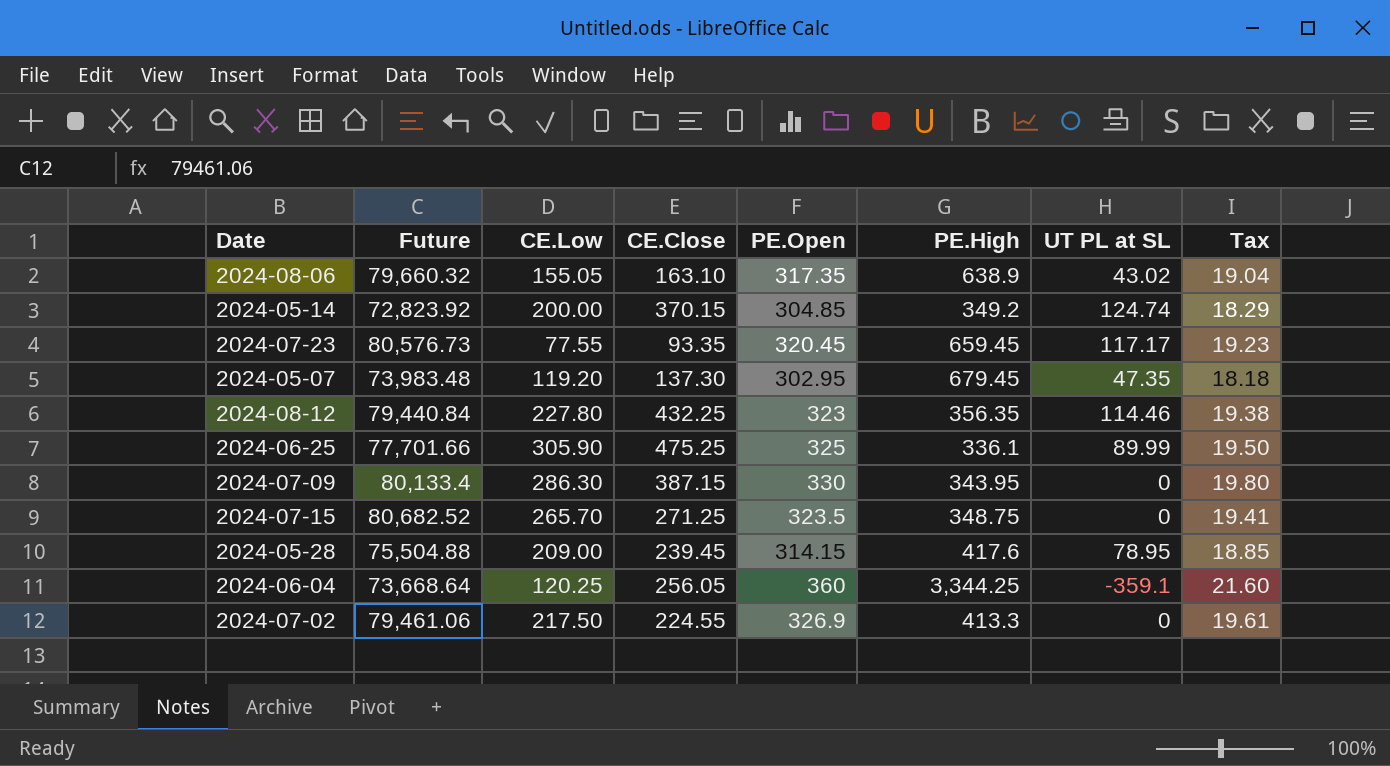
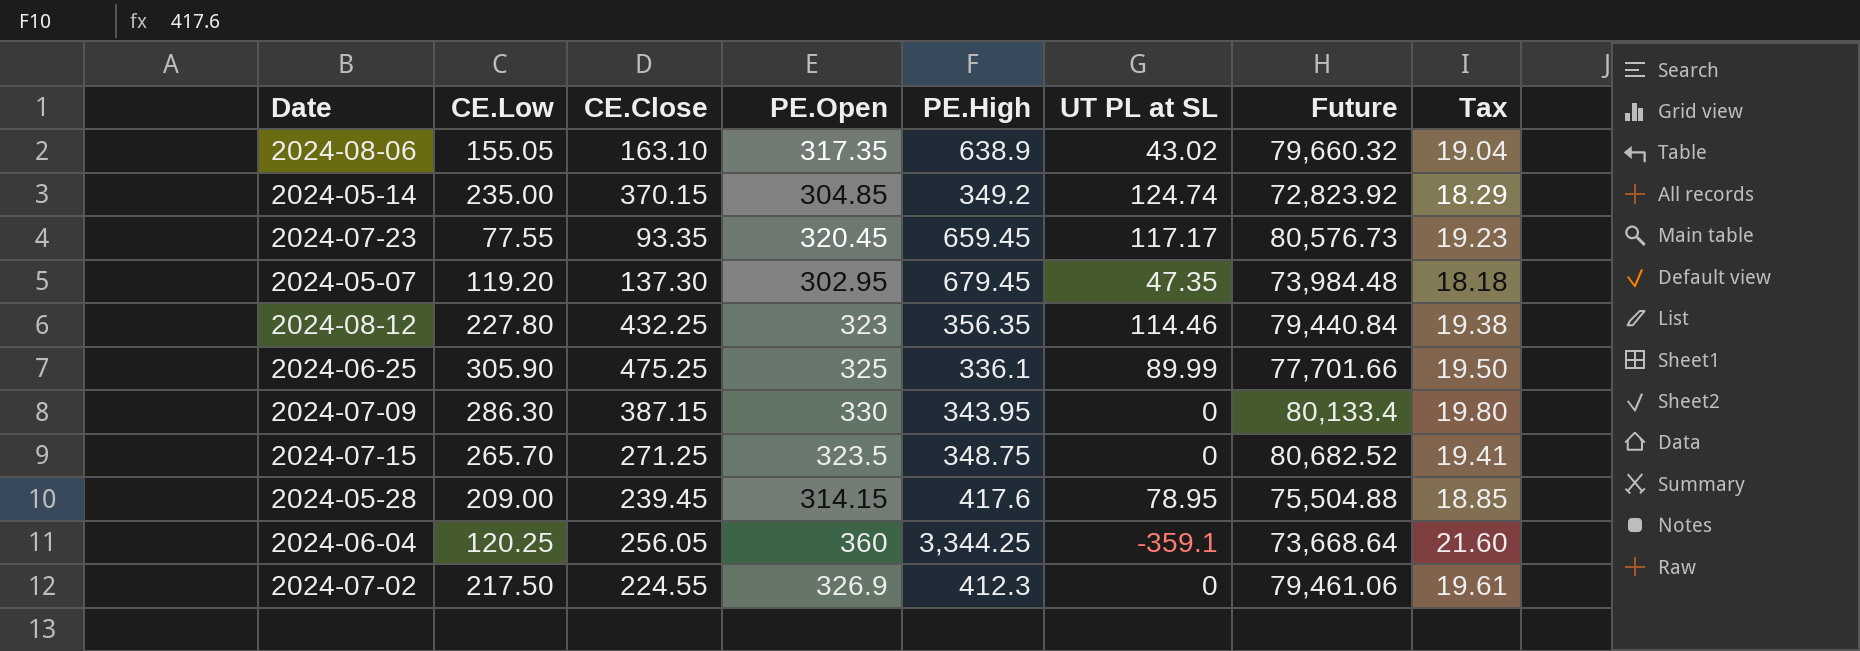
column Future | position: 2 -> 7
2024-05-14 | CE.Low: 200.00 -> 235.00
2024-05-07 | Future: 73,983.48 -> 73,984.48
2024-07-02 | PE.High: 413.3 -> 412.3

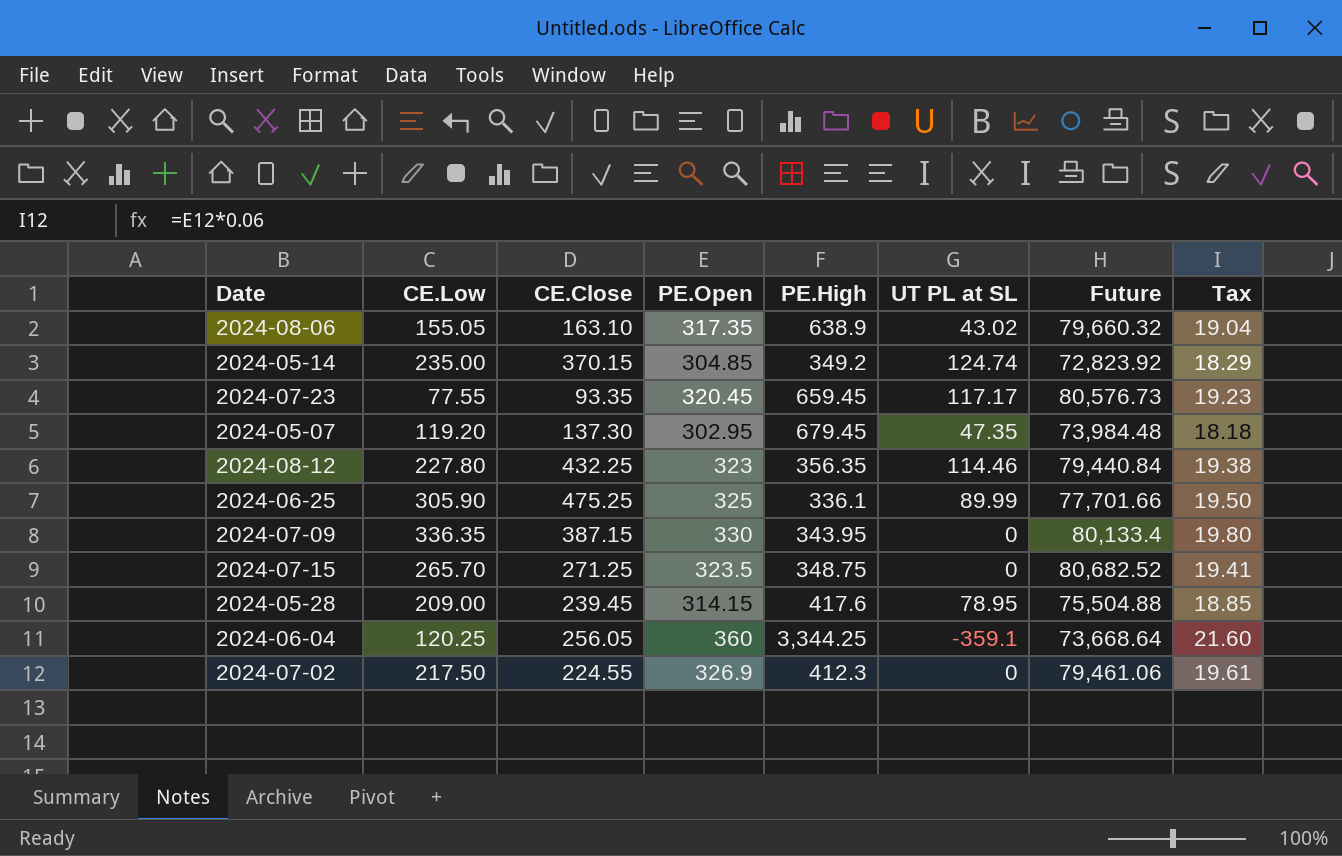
2024-07-09 | CE.Low: 286.30 -> 336.35

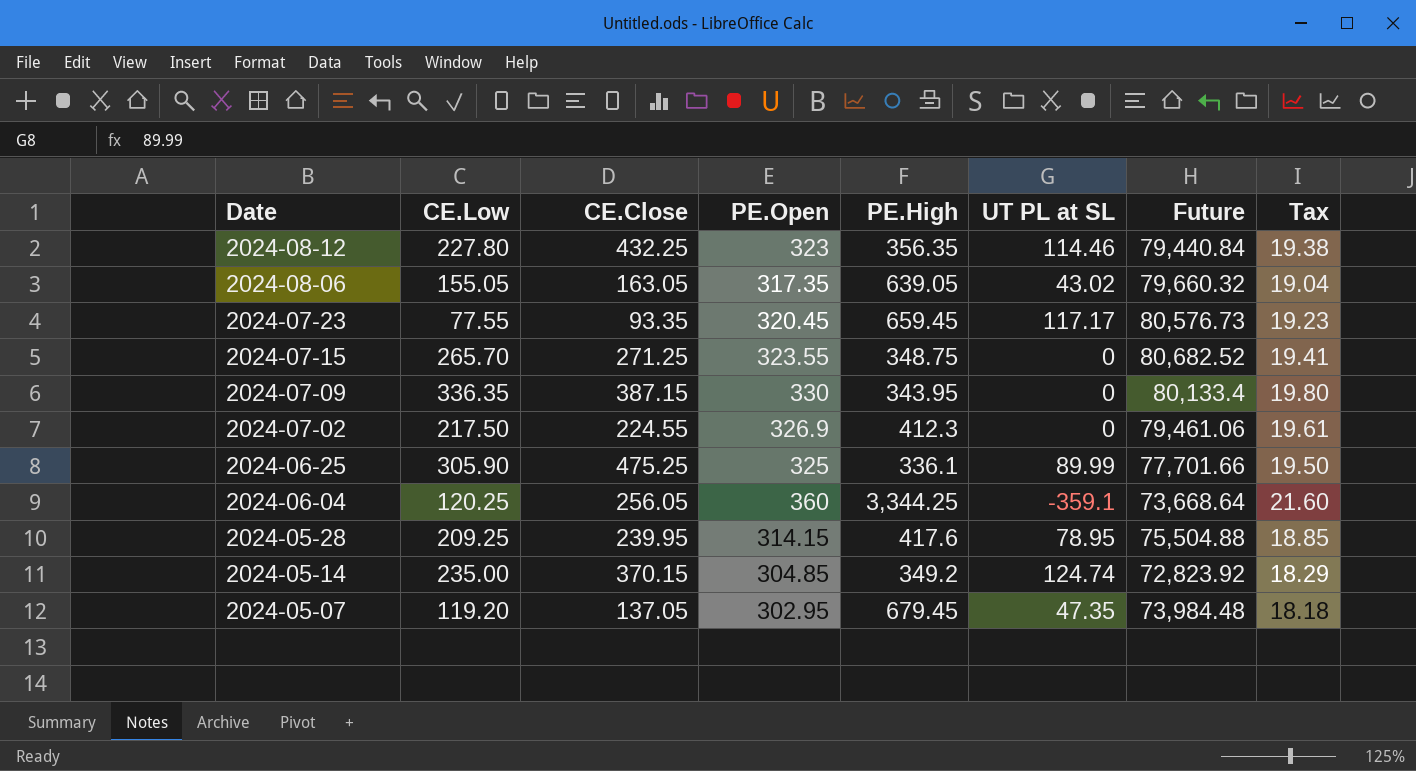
row order: none -> Date descending
2024-08-06 | CE.Close: 163.10 -> 163.05
2024-08-06 | PE.High: 638.9 -> 639.05
2024-07-15 | PE.Open: 323.5 -> 323.55
2024-05-28 | CE.Low: 209.00 -> 209.25
2024-05-28 | CE.Close: 239.45 -> 239.95
2024-05-07 | CE.Close: 137.30 -> 137.05

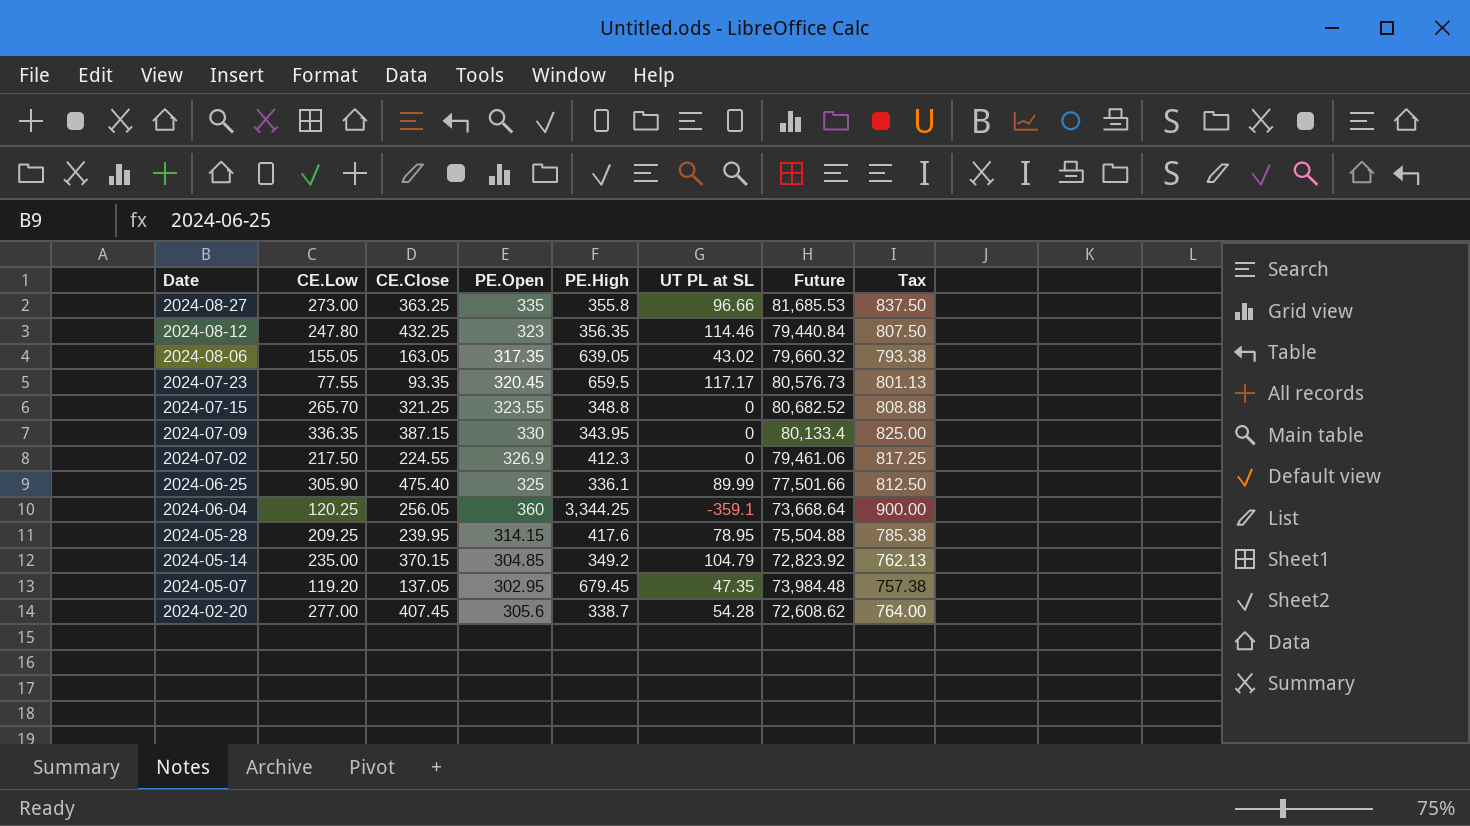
column Tax | formula: [PE.Open] * 0.06 -> [PE.Open] * 2.5
row 2024-08-27: none -> 273.00 | 363.25 | 335 | 355.8 | 96.66 | 81,685.53 | 837.50
2024-08-12 | CE.Low: 227.80 -> 247.80
2024-07-23 | PE.High: 659.45 -> 659.5
2024-07-15 | CE.Close: 271.25 -> 321.25
2024-07-15 | PE.High: 348.75 -> 348.8
2024-06-25 | CE.Close: 475.25 -> 475.40
2024-06-25 | Future: 77,701.66 -> 77,501.66
2024-05-14 | UT PL at SL: 124.74 -> 104.79
row 2024-02-20: none -> 277.00 | 407.45 | 305.6 | 338.7 | 54.28 | 72,608.62 | 764.00

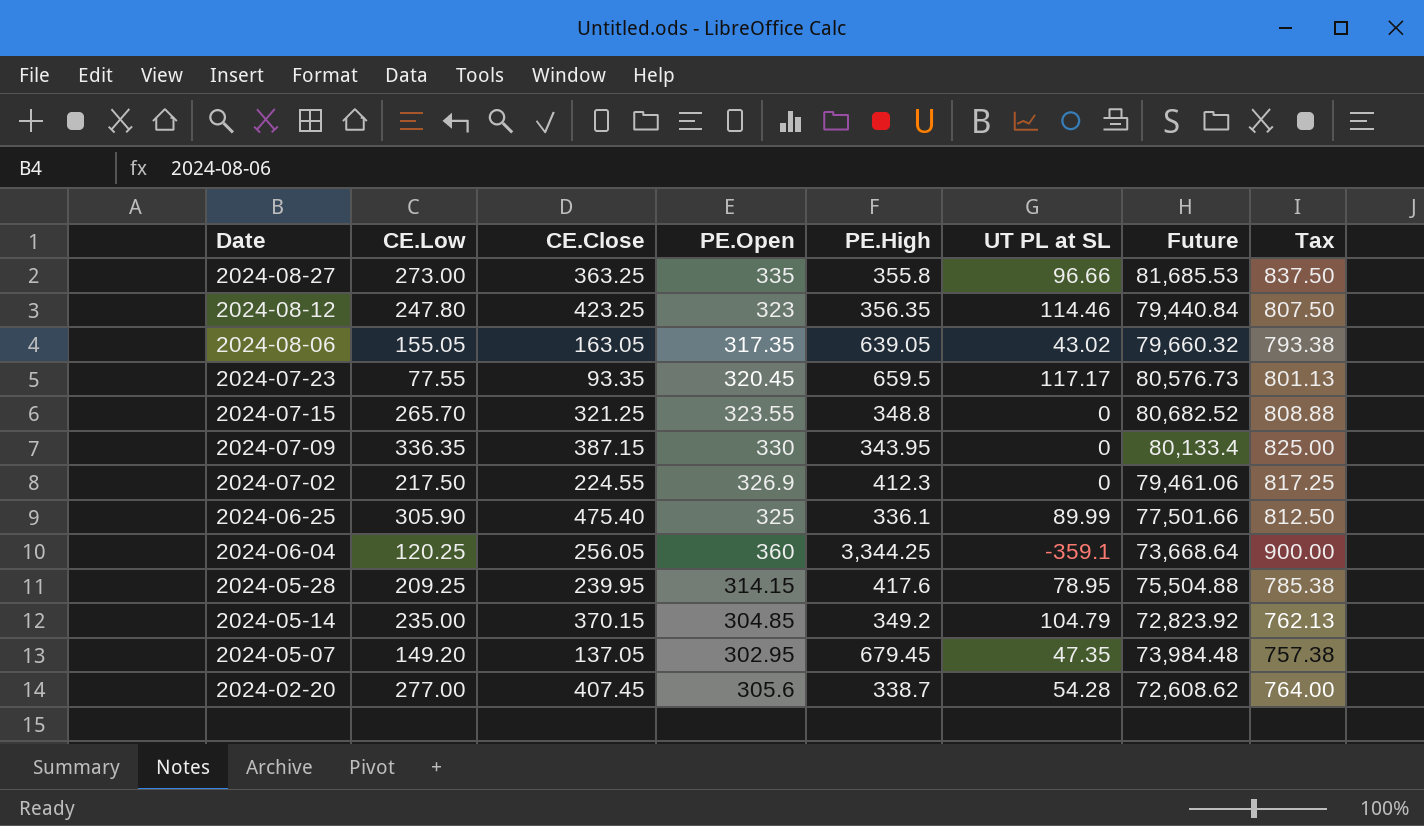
2024-08-12 | CE.Close: 432.25 -> 423.25
2024-05-07 | CE.Low: 119.20 -> 149.20

